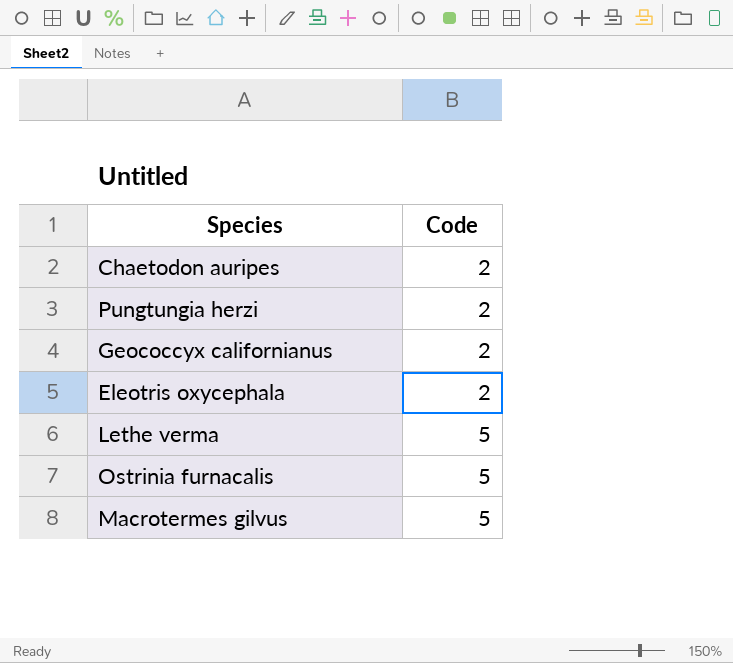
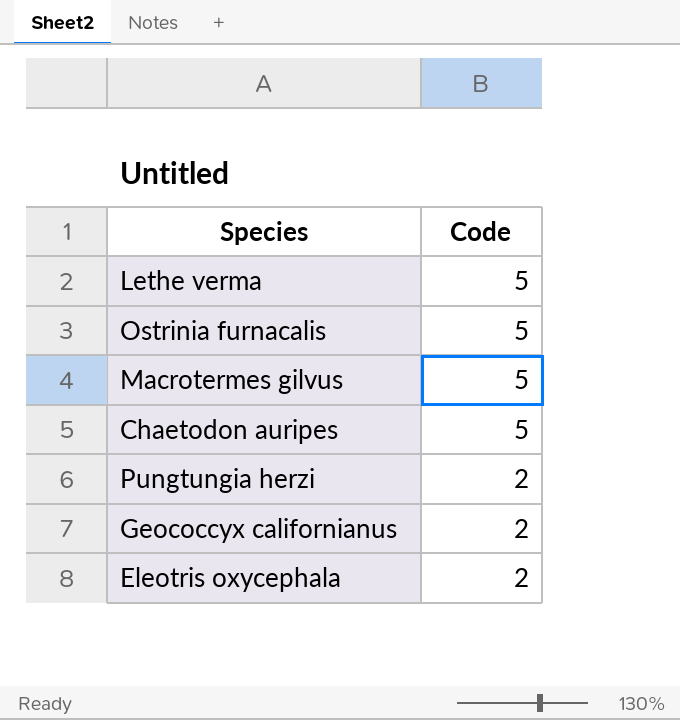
row order: Code ascending -> Code descending
Chaetodon auripes | Code: 2 -> 5

